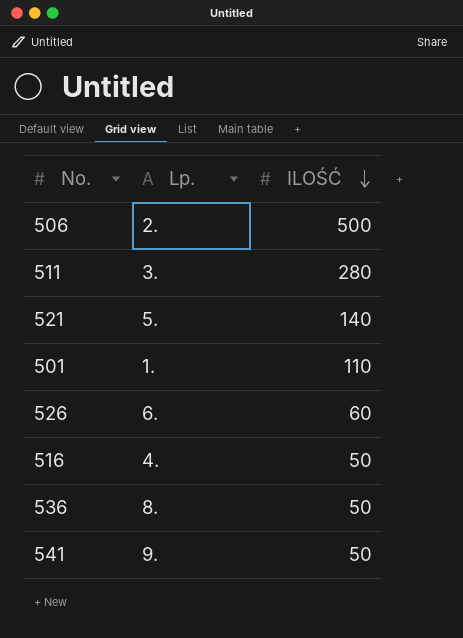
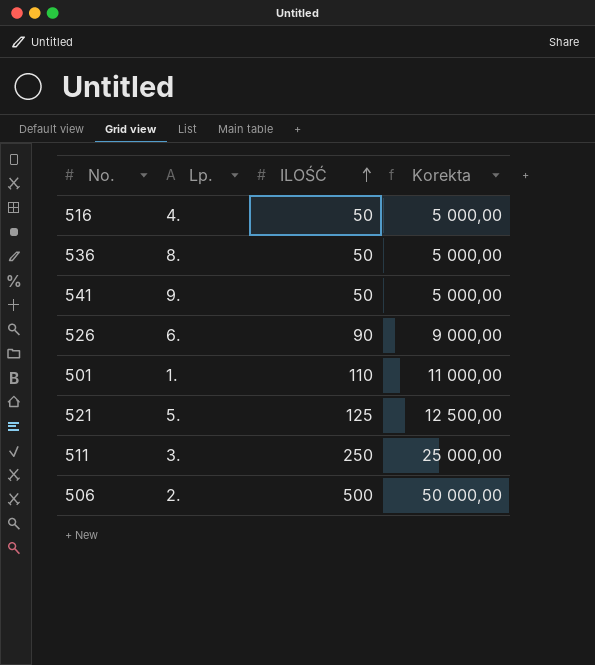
row order: ILOŚĆ descending -> ILOŚĆ ascending
column Korekta | formula: none -> [ILOŚĆ] * 100
526 | ILOŚĆ: 60 -> 90
521 | ILOŚĆ: 140 -> 125
511 | ILOŚĆ: 280 -> 250

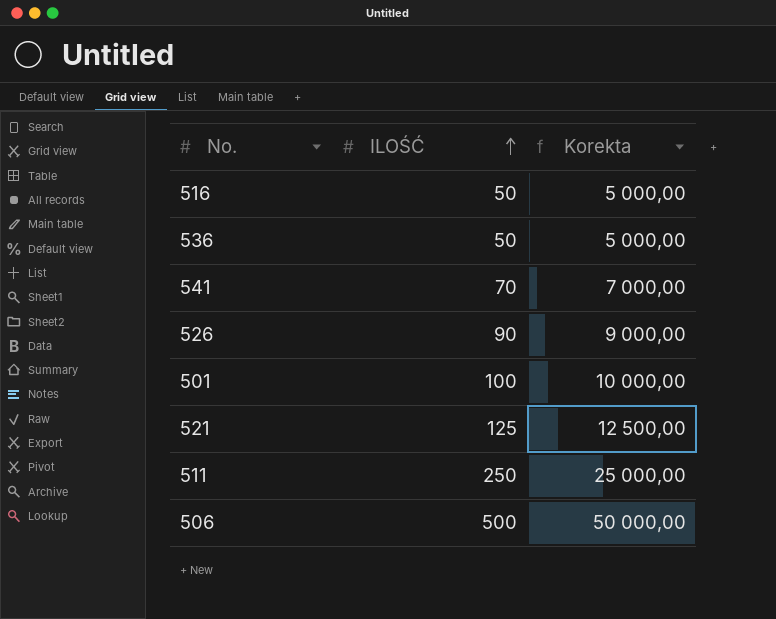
column Lp. | position: 2 -> none
541 | ILOŚĆ: 50 -> 70
541 | Korekta: 5 000,00 -> 7 000,00
501 | ILOŚĆ: 110 -> 100
501 | Korekta: 11 000,00 -> 10 000,00

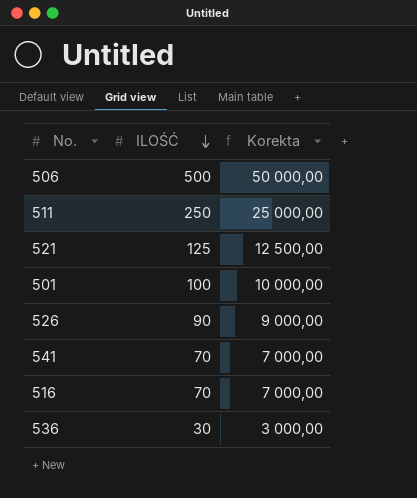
row order: ILOŚĆ ascending -> ILOŚĆ descending
516 | ILOŚĆ: 50 -> 70
516 | Korekta: 5 000,00 -> 7 000,00
536 | ILOŚĆ: 50 -> 30
536 | Korekta: 5 000,00 -> 3 000,00

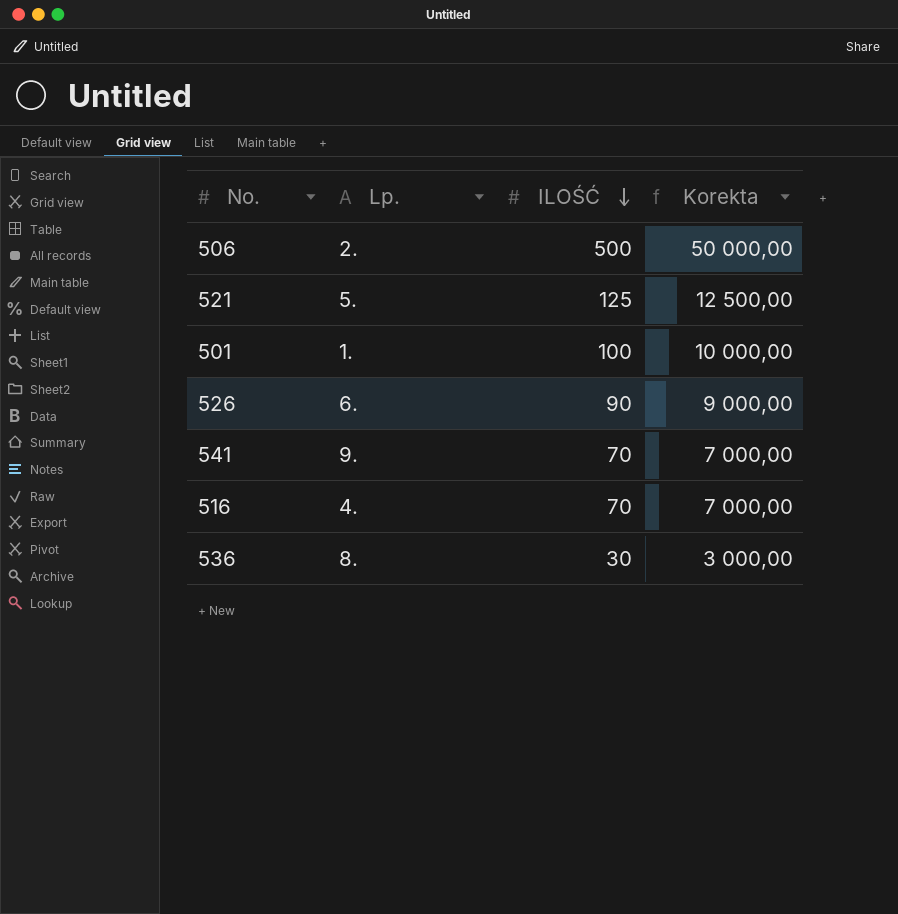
column Lp. | position: none -> 2
row 511: 250 | 25 000,00 -> none

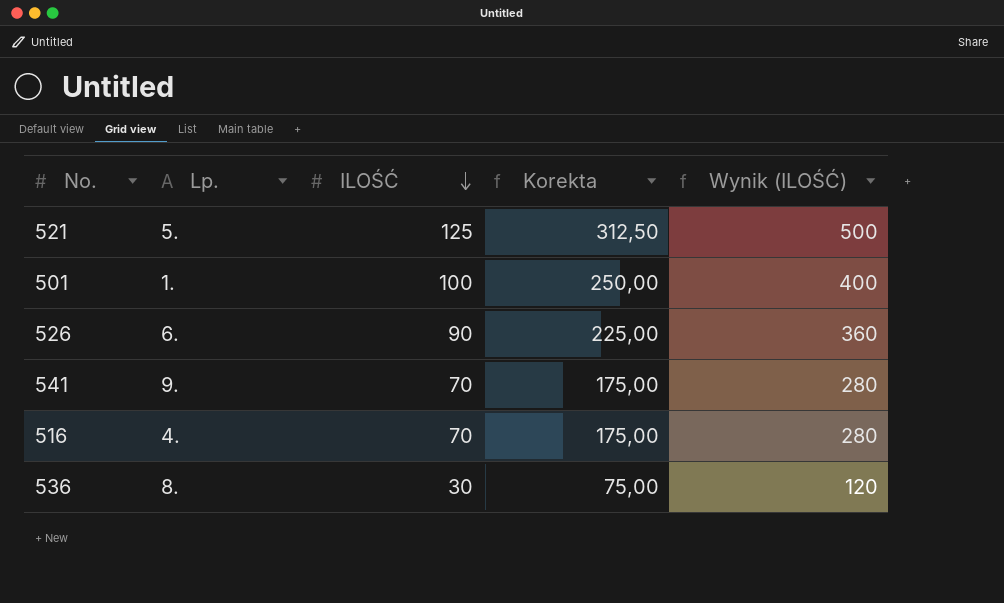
column Korekta | formula: [ILOŚĆ] * 100 -> [ILOŚĆ] * 2,5
column Wynik (ILOŚĆ) | formula: none -> [ILOŚĆ] * 4
row 506: 2. | 500 | 50 000,00 -> none

